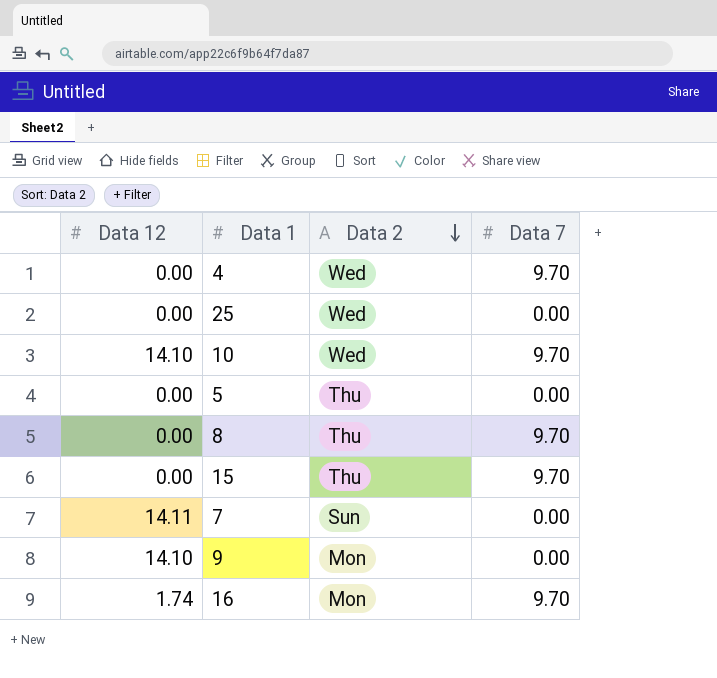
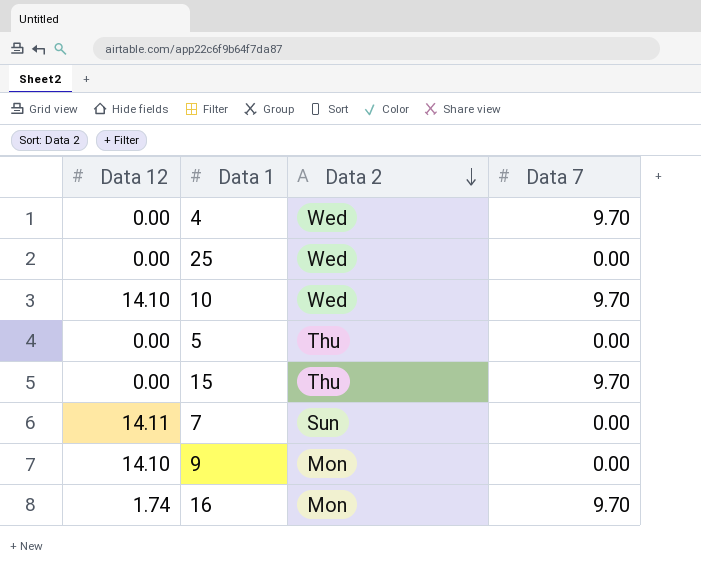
row 8: 0.00 | Thu | 9.70 -> none

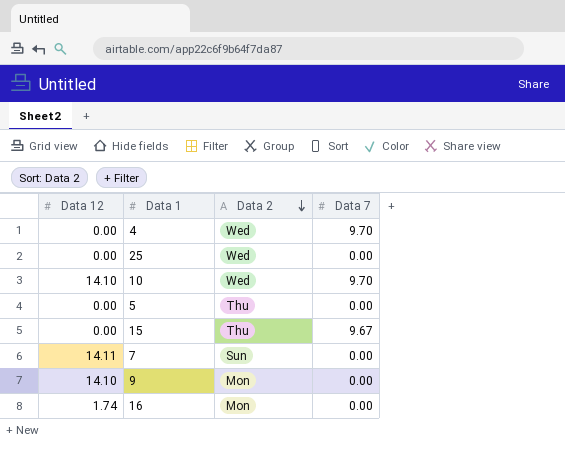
15 | Data 7: 9.70 -> 9.67
16 | Data 7: 9.70 -> 0.00

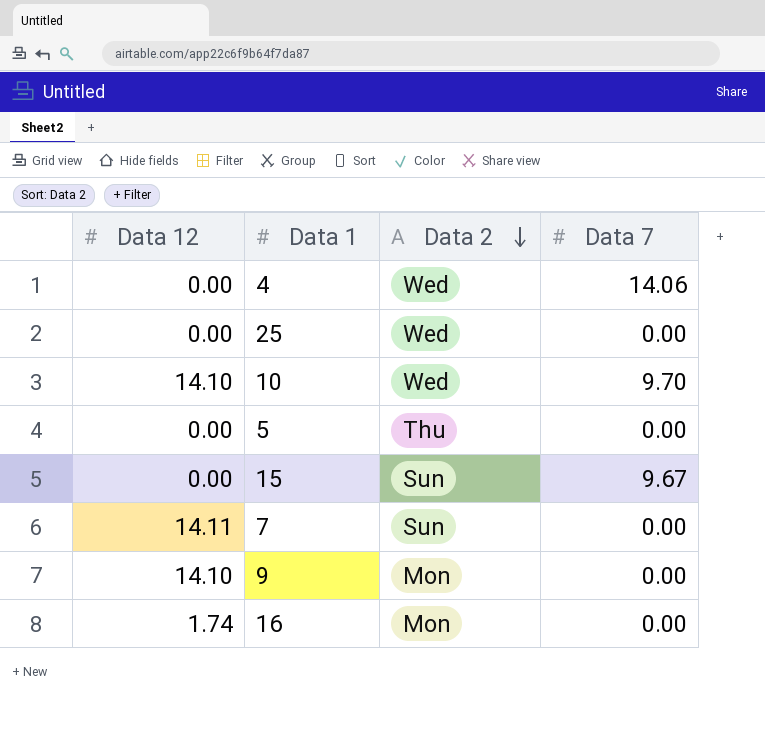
4 | Data 7: 9.70 -> 14.06
15 | Data 2: Thu -> Sun

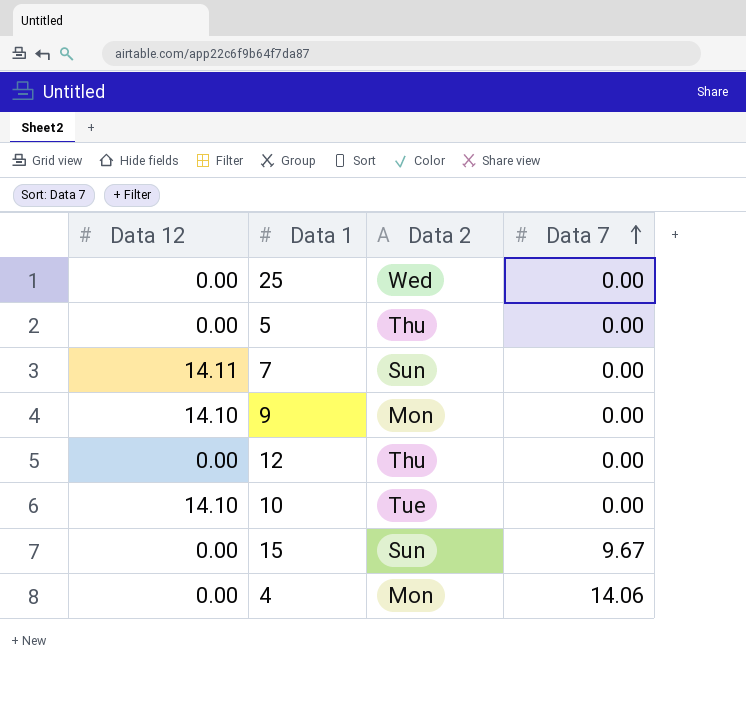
row order: Data 2 descending -> Data 7 ascending
row 16: 1.74 | Mon | 0.00 -> none
row 12: none -> 0.00 | Thu | 0.00
10 | Data 2: Wed -> Tue
10 | Data 7: 9.70 -> 0.00
4 | Data 2: Wed -> Mon

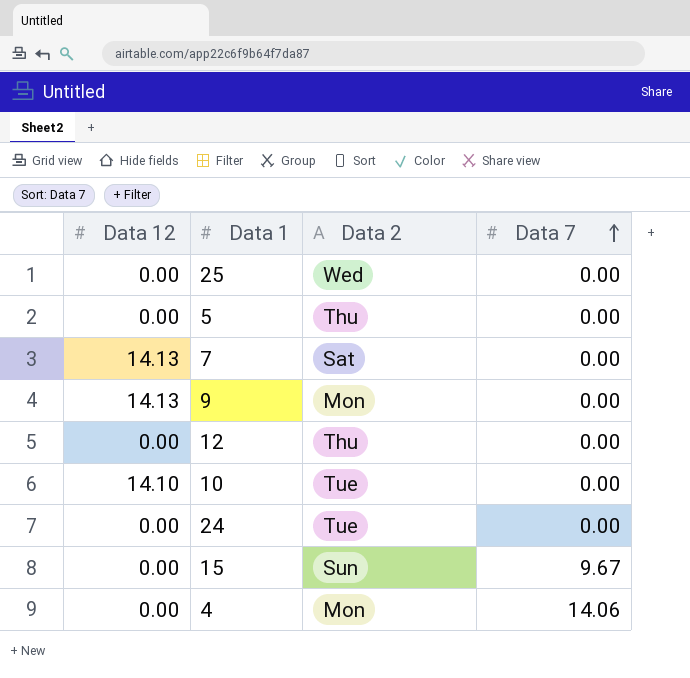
7 | Data 12: 14.11 -> 14.13
7 | Data 2: Sun -> Sat
9 | Data 12: 14.10 -> 14.13
row 24: none -> 0.00 | Tue | 0.00

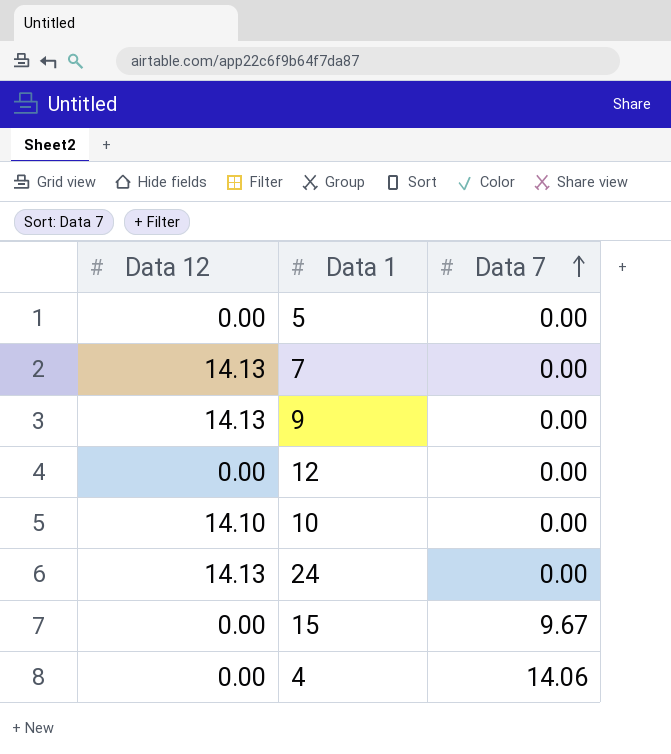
column Data 2 | position: 3 -> none
row 25: 0.00 | Wed | 0.00 -> none
24 | Data 12: 0.00 -> 14.13

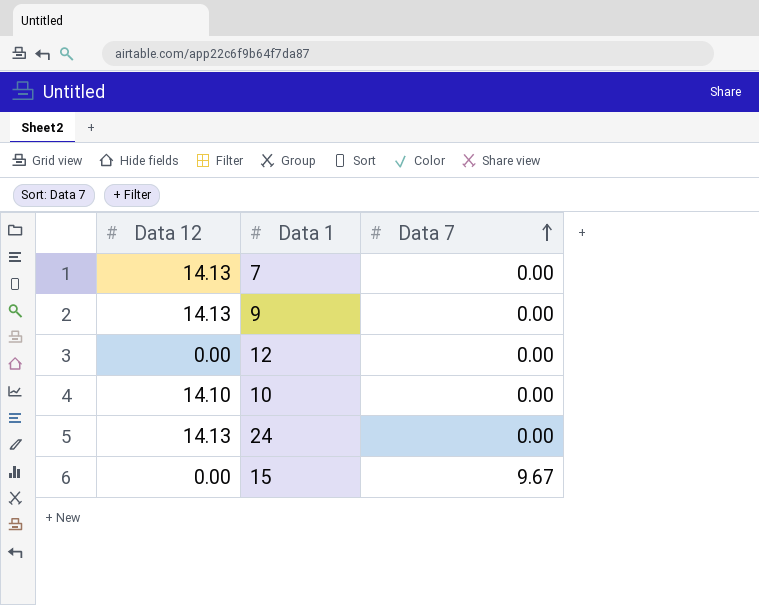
row 5: 0.00 | 0.00 -> none
row 4: 0.00 | 14.06 -> none

